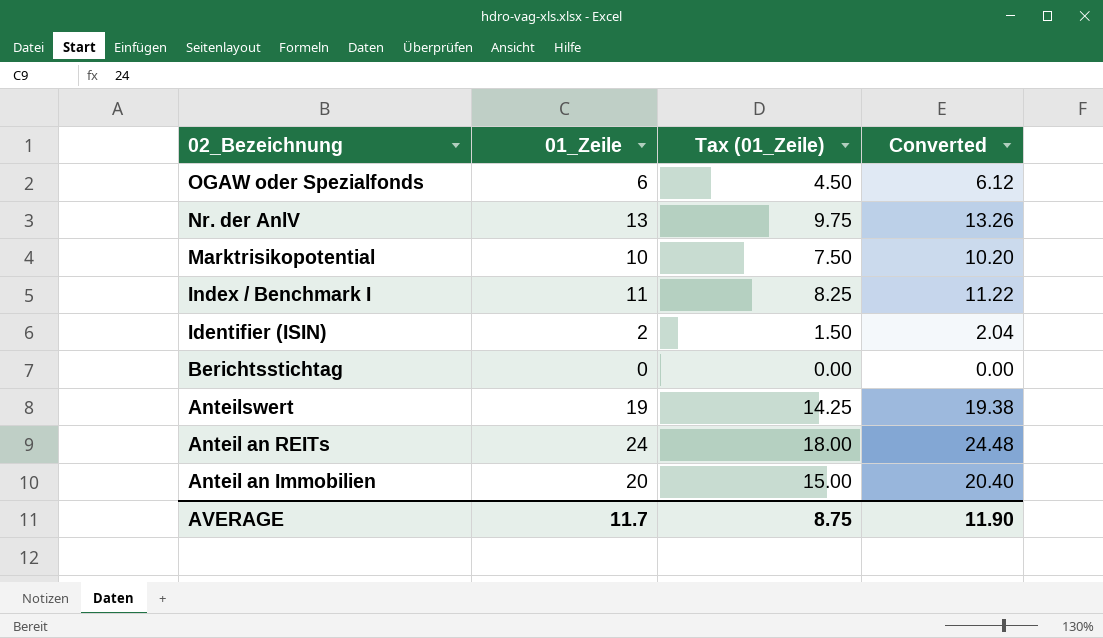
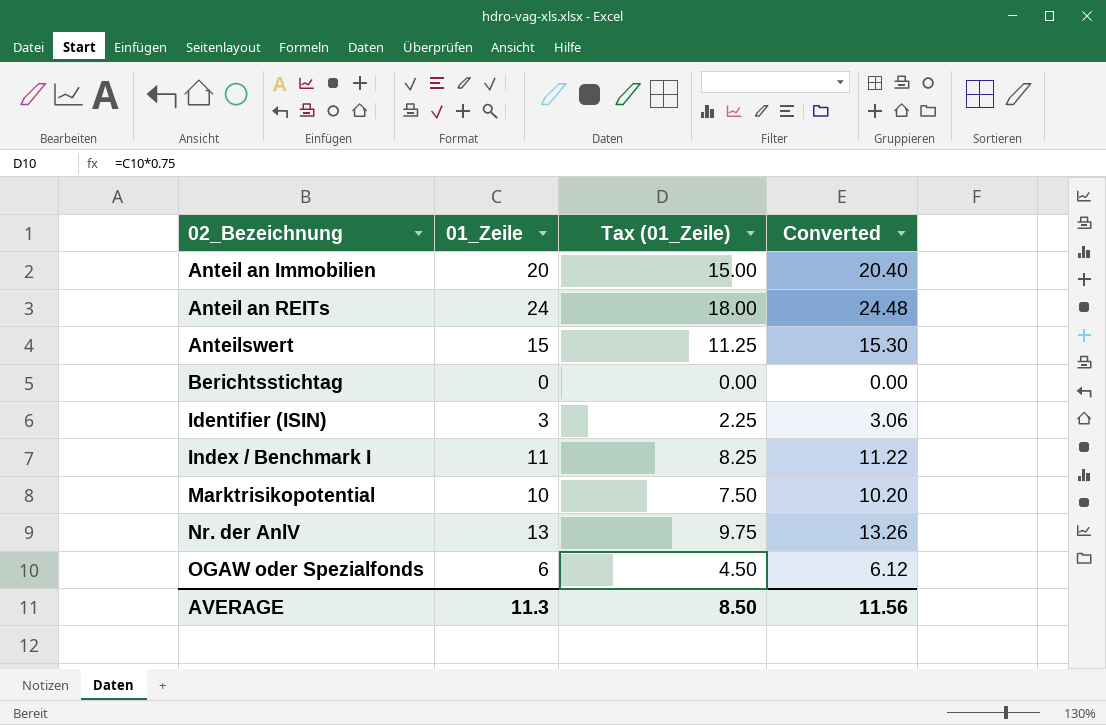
row order: 02_Bezeichnung descending -> 02_Bezeichnung ascending
Anteilswert | 01_Zeile: 19 -> 15
Anteilswert | Tax (01_Zeile): 14.25 -> 11.25
Anteilswert | Converted: 19.38 -> 15.30
Identifier (ISIN) | 01_Zeile: 2 -> 3
Identifier (ISIN) | Tax (01_Zeile): 1.50 -> 2.25
Identifier (ISIN) | Converted: 2.04 -> 3.06
AVERAGE | 01_Zeile: 11.7 -> 11.3
AVERAGE | Tax (01_Zeile): 8.75 -> 8.50
AVERAGE | Converted: 11.90 -> 11.56

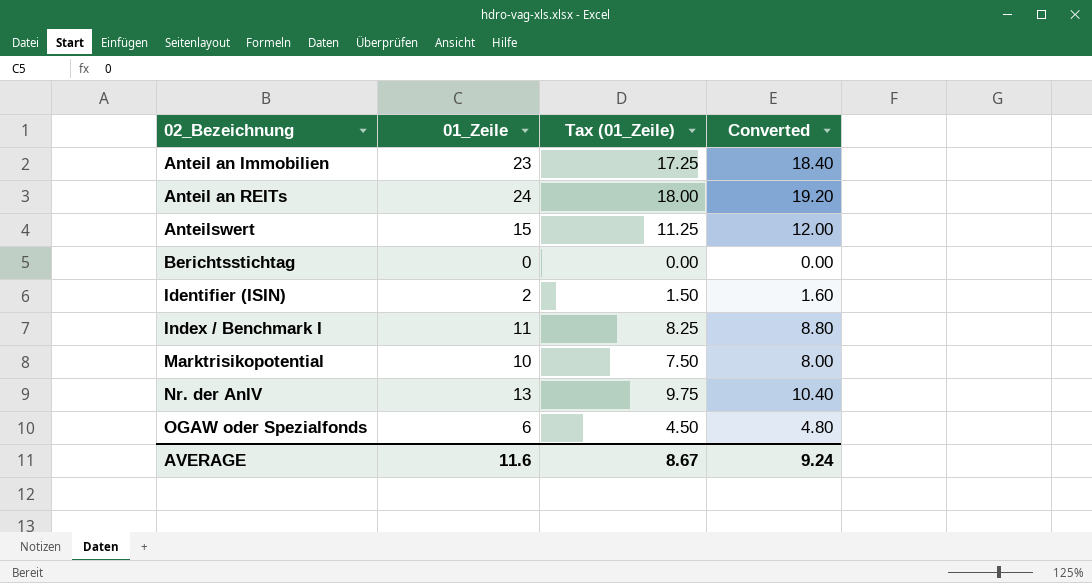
column Converted | formula: [01_Zeile] * 1.02 -> [01_Zeile] * 0.8
Anteil an Immobilien | 01_Zeile: 20 -> 23
Anteil an Immobilien | Tax (01_Zeile): 15.00 -> 17.25
Identifier (ISIN) | 01_Zeile: 3 -> 2
Identifier (ISIN) | Tax (01_Zeile): 2.25 -> 1.50
AVERAGE | 01_Zeile: 11.3 -> 11.6
AVERAGE | Tax (01_Zeile): 8.50 -> 8.67
AVERAGE | Converted: 11.56 -> 9.24

